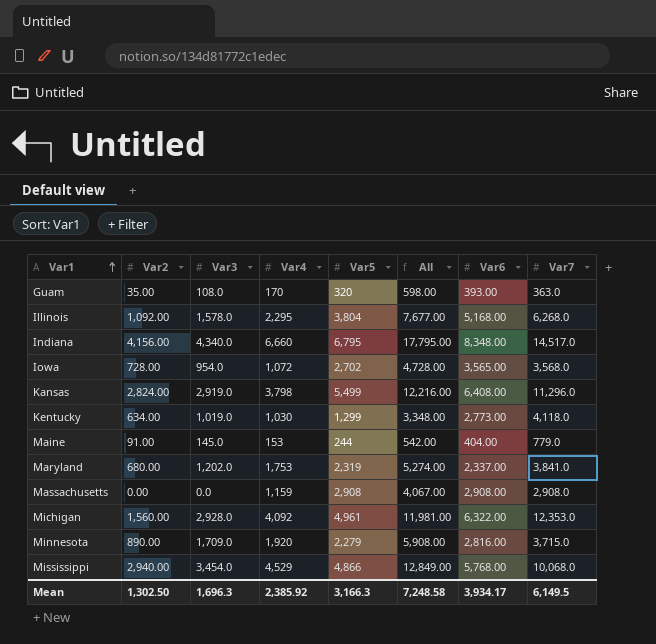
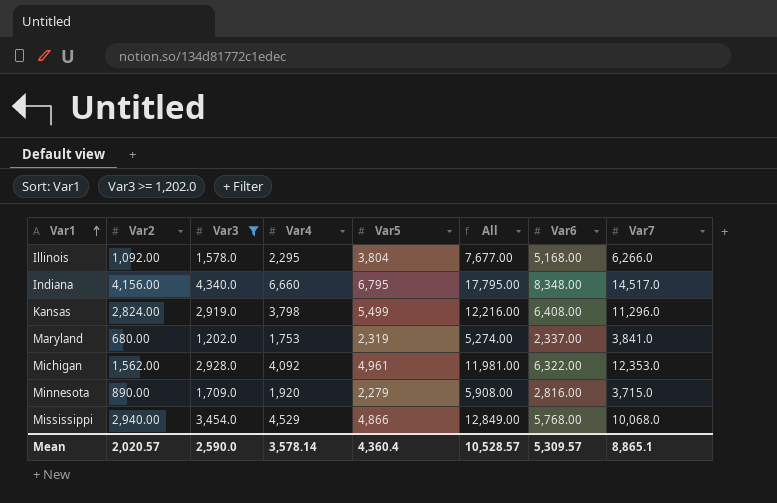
filter: none -> Var3 >= 1,202.0
Illinois | Var7: 6,268.0 -> 6,266.0
Michigan | Var2: 1,560.00 -> 1,562.00
Mean | Var2: 1,302.50 -> 2,020.57
Mean | Var3: 1,696.3 -> 2,590.0
Mean | Var4: 2,385.92 -> 3,578.14
Mean | Var5: 3,166.3 -> 4,360.4
Mean | All: 7,248.58 -> 10,528.57
Mean | Var6: 3,934.17 -> 5,309.57
Mean | Var7: 6,149.5 -> 8,865.1

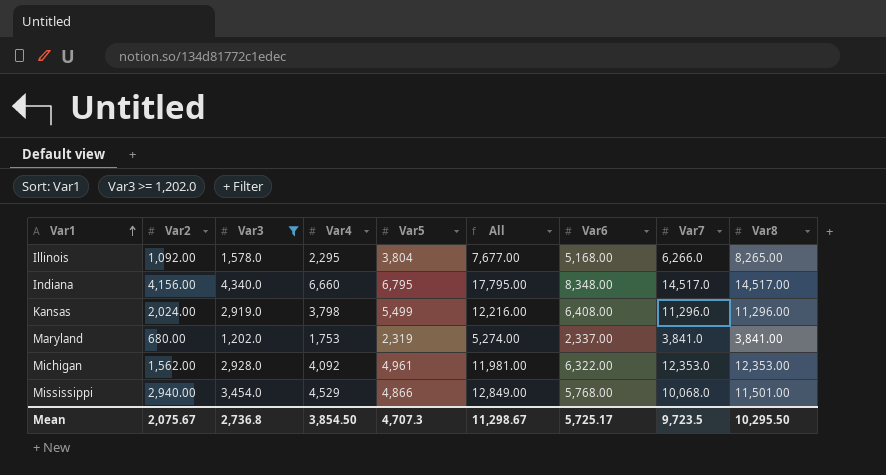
column Var8 | position: none -> 9
row Minnesota: 890.00 | 1,709.0 | 1,920 | 2,279 | 5,908.00 | 2,816.00 | 3,715.0 -> none
Kansas | Var2: 2,824.00 -> 2,024.00
Mean | Var2: 2,020.57 -> 2,075.67
Mean | Var3: 2,590.0 -> 2,736.8
Mean | Var4: 3,578.14 -> 3,854.50
Mean | Var5: 4,360.4 -> 4,707.3
Mean | All: 10,528.57 -> 11,298.67
Mean | Var6: 5,309.57 -> 5,725.17
Mean | Var7: 8,865.1 -> 9,723.5

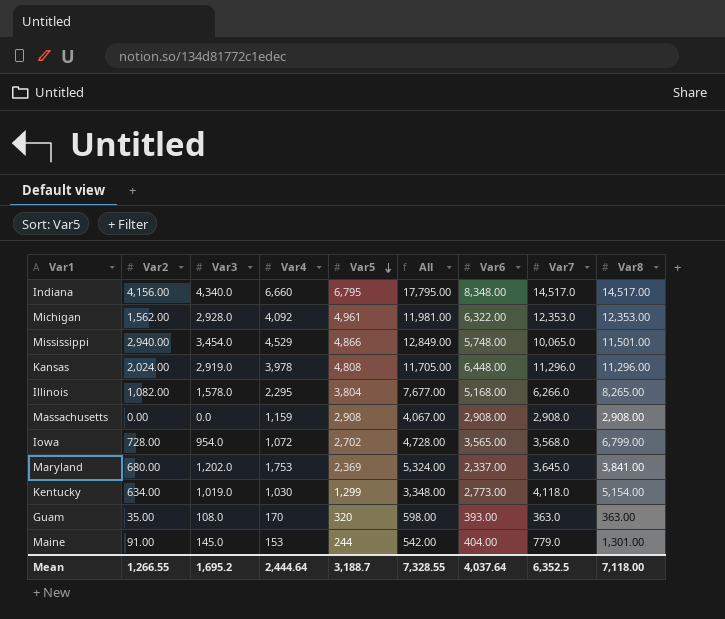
filter: Var3 >= 1,202.0 -> none
row order: Var1 ascending -> Var5 descending
Mississippi | Var6: 5,768.00 -> 5,748.00
Mississippi | Var7: 10,068.0 -> 10,065.0
Kansas | Var4: 3,798 -> 3,978
Kansas | Var5: 5,499 -> 4,808
Kansas | All: 12,216.00 -> 11,705.00
Kansas | Var6: 6,408.00 -> 6,448.00
Illinois | Var2: 1,092.00 -> 1,082.00
Maryland | Var5: 2,319 -> 2,369
Maryland | All: 5,274.00 -> 5,324.00
Maryland | Var7: 3,841.0 -> 3,645.0
Mean | Var2: 2,075.67 -> 1,266.55
Mean | Var3: 2,736.8 -> 1,695.2
Mean | Var4: 3,854.50 -> 2,444.64
Mean | Var5: 4,707.3 -> 3,188.7
Mean | All: 11,298.67 -> 7,328.55
Mean | Var6: 5,725.17 -> 4,037.64
Mean | Var7: 9,723.5 -> 6,352.5
Mean | Var8: 10,295.50 -> 7,118.00

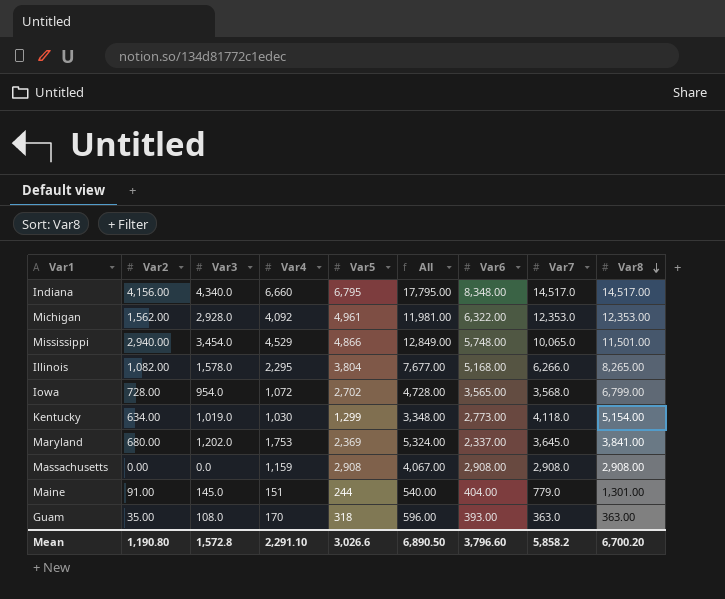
row order: Var5 descending -> Var8 descending
row Kansas: 2,024.00 | 2,919.0 | 3,978 | 4,808 | 11,705.00 | 6,448.00 | 11,296.0 | 11,296.00 -> none
Maine | Var4: 153 -> 151
Maine | All: 542.00 -> 540.00
Guam | Var5: 320 -> 318
Guam | All: 598.00 -> 596.00
Mean | Var2: 1,266.55 -> 1,190.80
Mean | Var3: 1,695.2 -> 1,572.8
Mean | Var4: 2,444.64 -> 2,291.10
Mean | Var5: 3,188.7 -> 3,026.6
Mean | All: 7,328.55 -> 6,890.50
Mean | Var6: 4,037.64 -> 3,796.60
Mean | Var7: 6,352.5 -> 5,858.2
Mean | Var8: 7,118.00 -> 6,700.20

